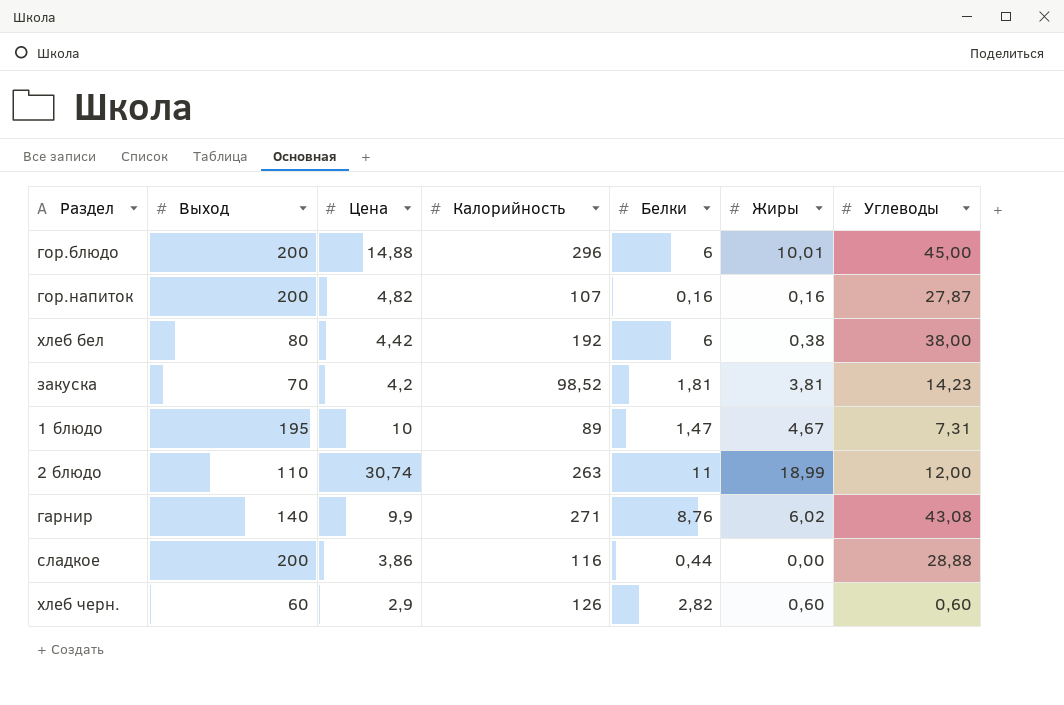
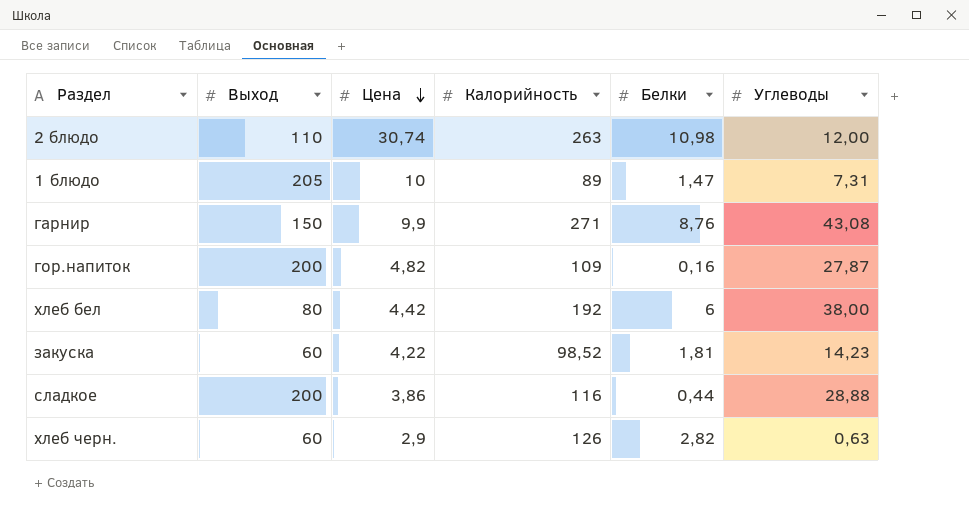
row order: none -> Цена descending
column Жиры | position: 6 -> none
row гор.блюдо: 200 | 14,88 | 296 | 6 | 10,01 | 45,00 -> none
2 блюдо | Белки: 11 -> 10,98
1 блюдо | Выход: 195 -> 205
гарнир | Выход: 140 -> 150
гор.напиток | Калорийность: 107 -> 109
закуска | Выход: 70 -> 60
закуска | Цена: 4,2 -> 4,22
хлеб черн. | Углеводы: 0,60 -> 0,63

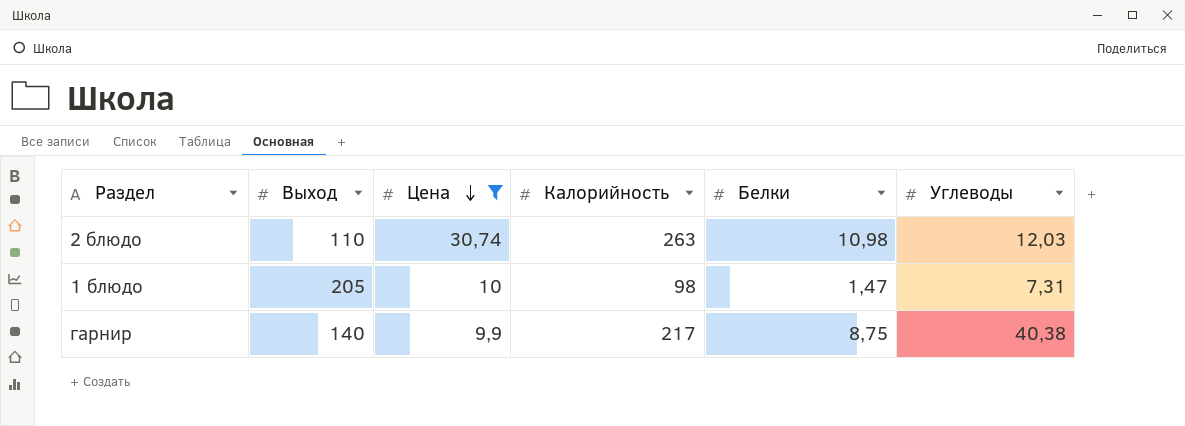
filter: none -> Цена >= 9,9
2 блюдо | Углеводы: 12,00 -> 12,03
1 блюдо | Калорийность: 89 -> 98
гарнир | Выход: 150 -> 140
гарнир | Калорийность: 271 -> 217
гарнир | Белки: 8,76 -> 8,75
гарнир | Углеводы: 43,08 -> 40,38

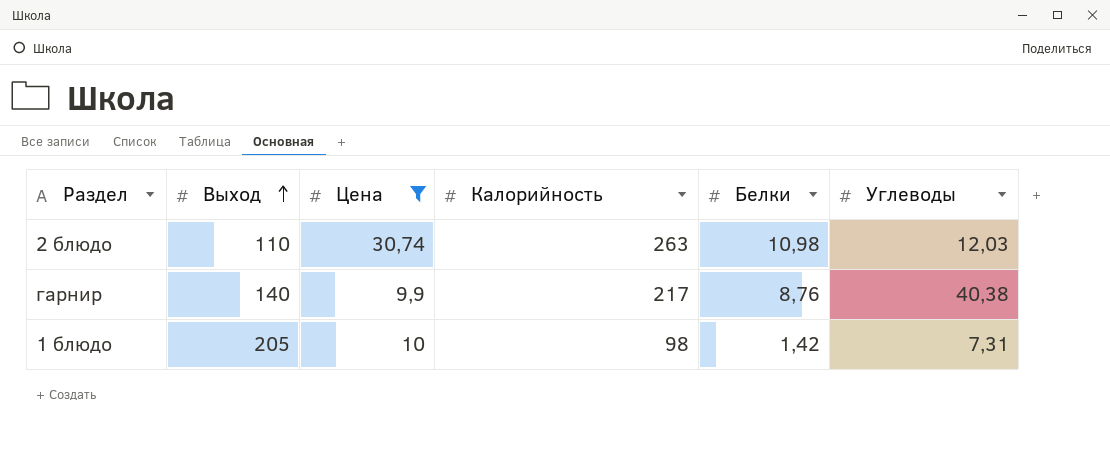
row order: Цена descending -> Выход ascending
гарнир | Белки: 8,75 -> 8,76
1 блюдо | Белки: 1,47 -> 1,42

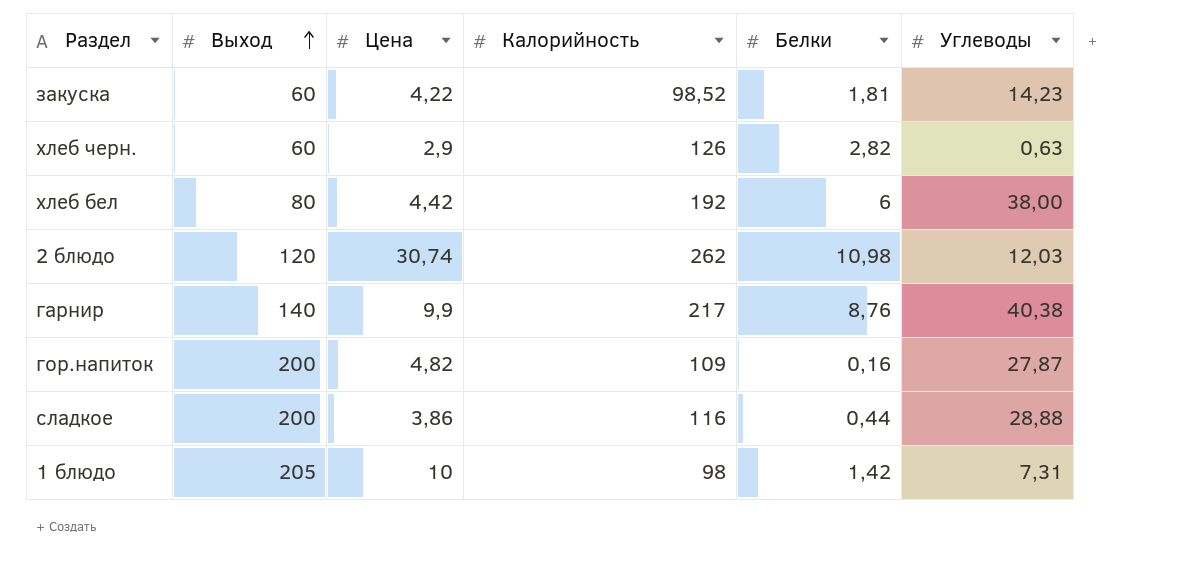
filter: Цена >= 9,9 -> none
2 блюдо | Выход: 110 -> 120
2 блюдо | Калорийность: 263 -> 262

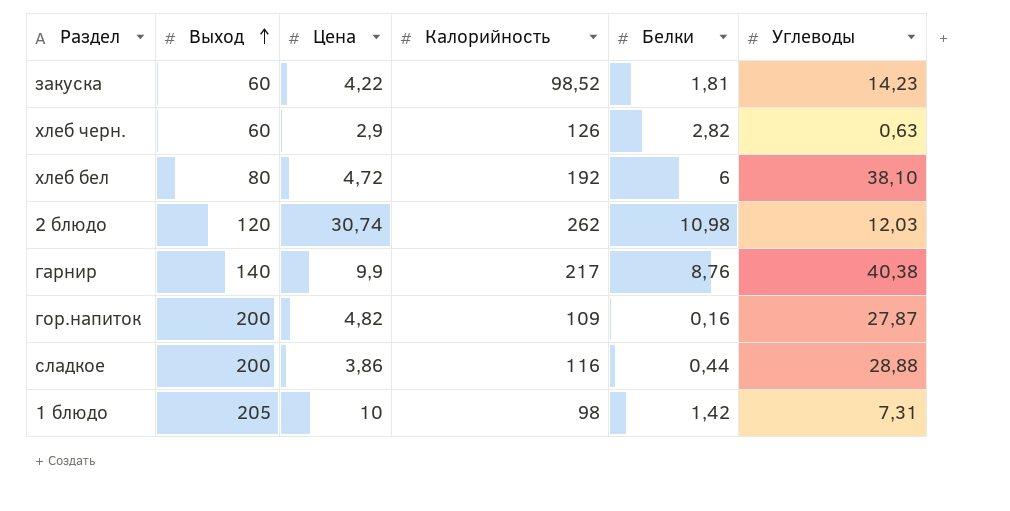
хлеб бел | Цена: 4,42 -> 4,72
хлеб бел | Углеводы: 38,00 -> 38,10

